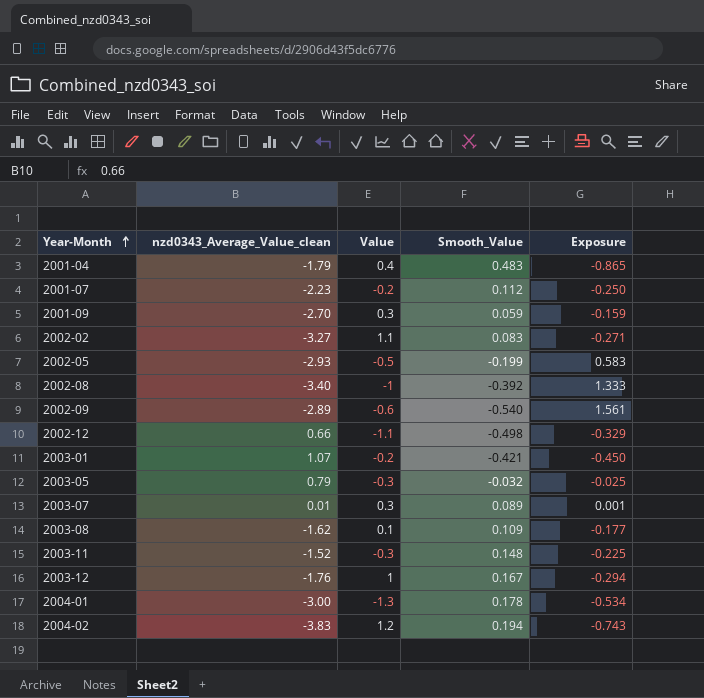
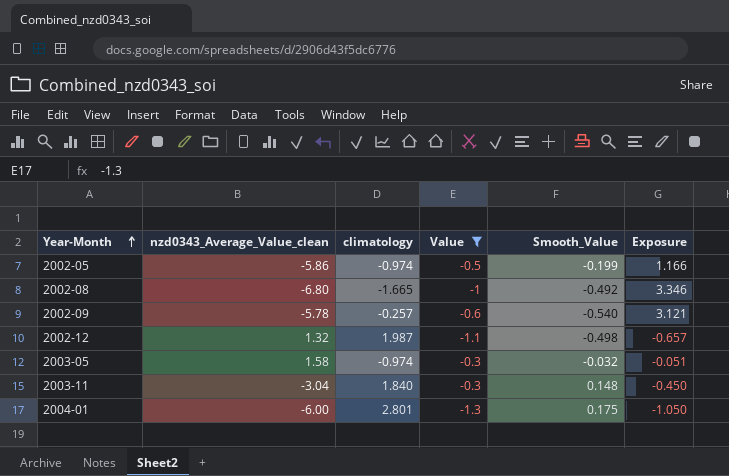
filter: none -> Value <= -0.3
column climatology | position: none -> 3
2002-05 | nzd0343_Average_Value_clean: -2.93 -> -5.86
2002-05 | Exposure: 0.583 -> 1.166
2002-08 | nzd0343_Average_Value_clean: -3.40 -> -6.80
2002-08 | Smooth_Value: -0.392 -> -0.492
2002-08 | Exposure: 1.333 -> 3.346
2002-09 | nzd0343_Average_Value_clean: -2.89 -> -5.78
2002-09 | Exposure: 1.561 -> 3.121
2002-12 | nzd0343_Average_Value_clean: 0.66 -> 1.32
2002-12 | Exposure: -0.329 -> -0.657
2003-05 | nzd0343_Average_Value_clean: 0.79 -> 1.58
2003-05 | Exposure: -0.025 -> -0.051
2003-11 | nzd0343_Average_Value_clean: -1.52 -> -3.04
2003-11 | Exposure: -0.225 -> -0.450
2004-01 | nzd0343_Average_Value_clean: -3.00 -> -6.00
2004-01 | Smooth_Value: 0.178 -> 0.175
2004-01 | Exposure: -0.534 -> -1.050

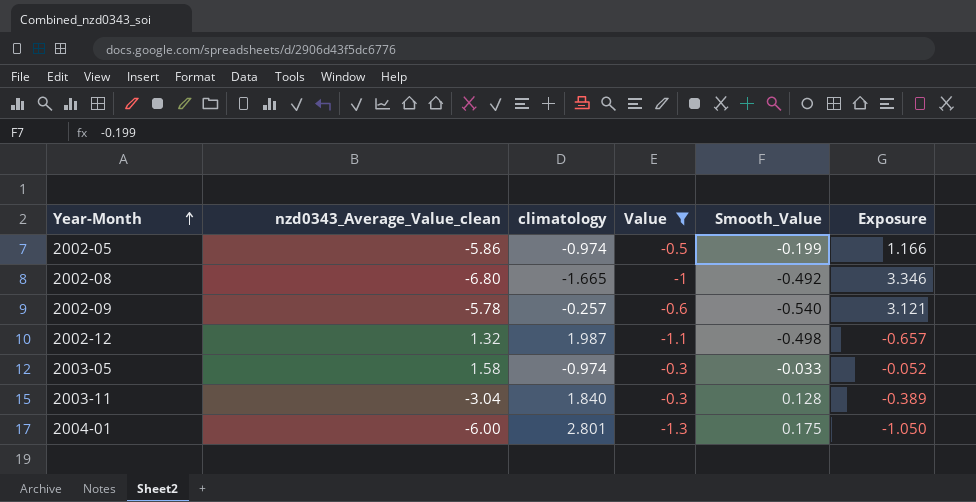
2003-05 | Smooth_Value: -0.032 -> -0.033
2003-05 | Exposure: -0.051 -> -0.052
2003-11 | Smooth_Value: 0.148 -> 0.128
2003-11 | Exposure: -0.450 -> -0.389

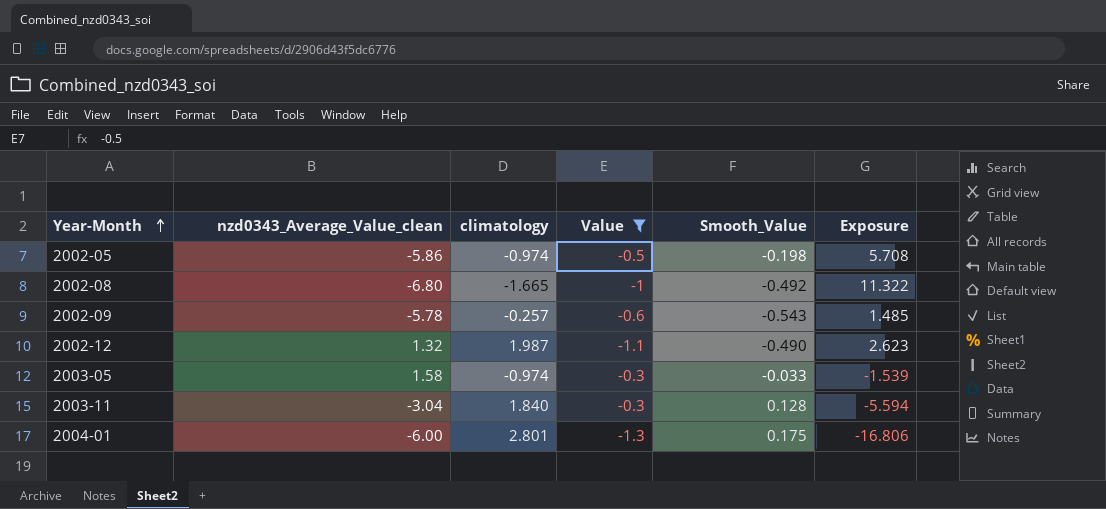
column Exposure | formula: [nzd0343_Average_Value_clean] * [Smooth_Value] -> [nzd0343_Average_Value_clean] * [climatology]
2002-05 | Smooth_Value: -0.199 -> -0.198
2002-09 | Smooth_Value: -0.540 -> -0.543
2002-12 | Smooth_Value: -0.498 -> -0.490

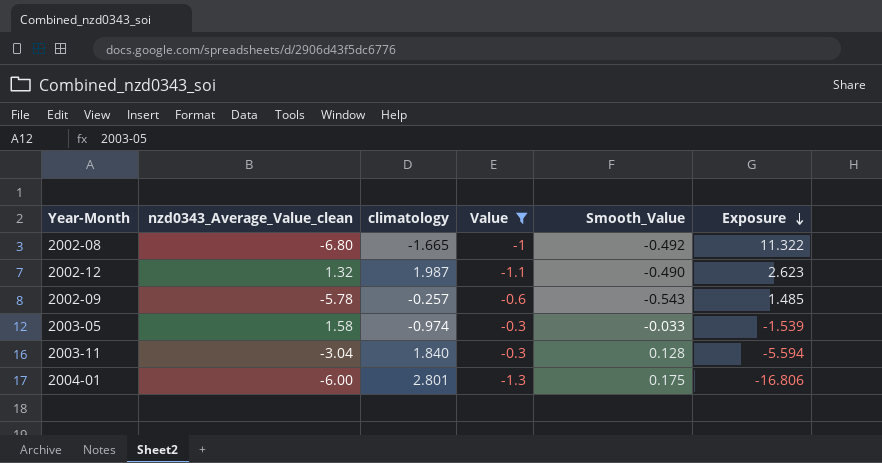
row order: Year-Month ascending -> Exposure descending
row 2002-05: -5.86 | -0.974 | -0.5 | -0.198 | 5.708 -> none

